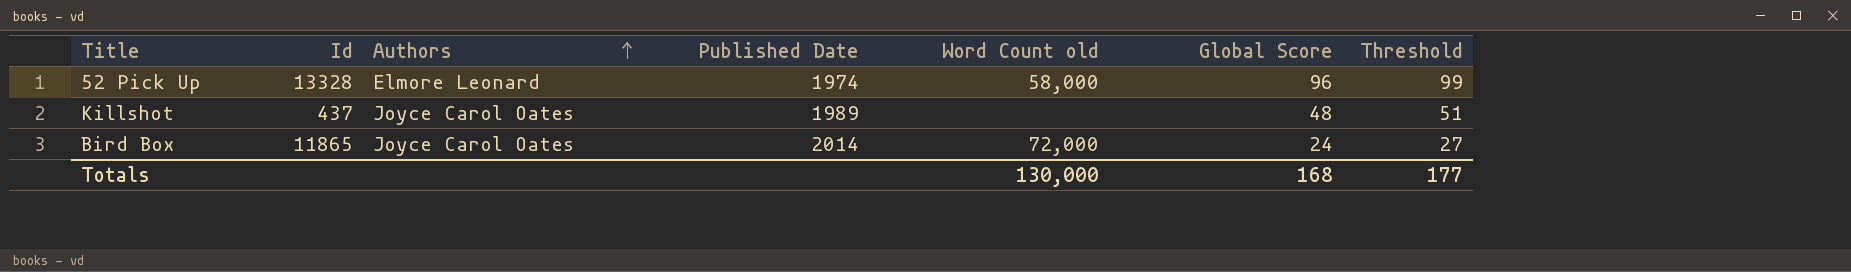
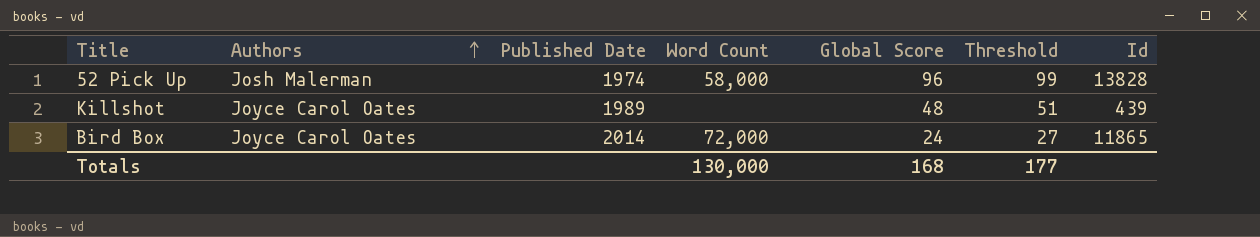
column name: Word Count old -> Word Count
column Id | position: 2 -> 7
52 Pick Up | Authors: Elmore Leonard -> Josh Malerman
52 Pick Up | Id: 13328 -> 13828
Killshot | Id: 437 -> 439

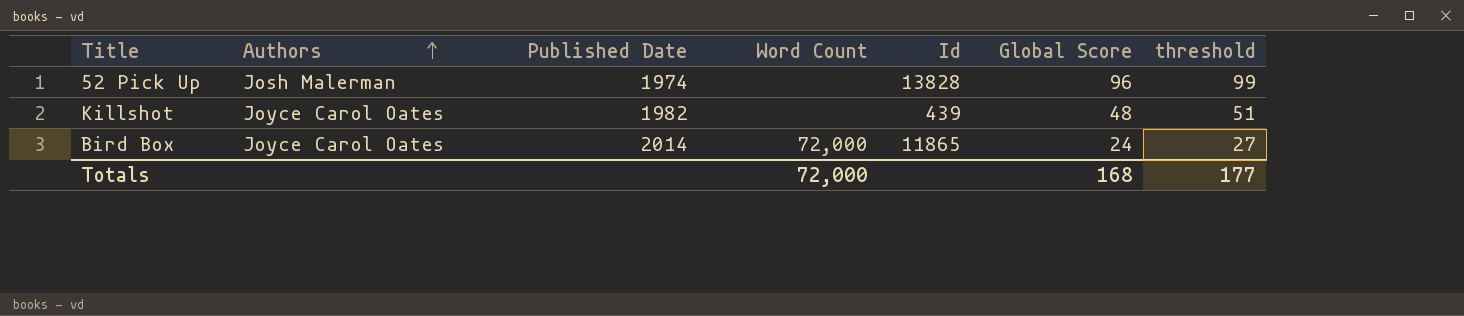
column Id | position: 7 -> 5
column name: Threshold -> threshold
52 Pick Up | Word Count: 58,000 -> none
Killshot | Published Date: 1989 -> 1982
Totals | Word Count: 130,000 -> 72,000

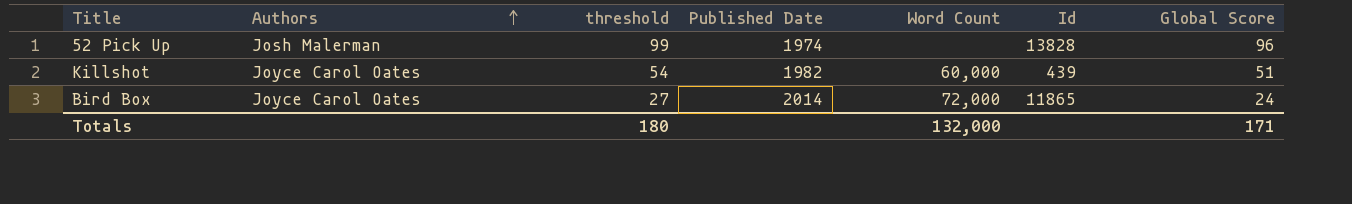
column threshold | position: 7 -> 3
Killshot | threshold: 51 -> 54
Killshot | Word Count: none -> 60,000
Killshot | Global Score: 48 -> 51
Totals | threshold: 177 -> 180
Totals | Word Count: 72,000 -> 132,000
Totals | Global Score: 168 -> 171

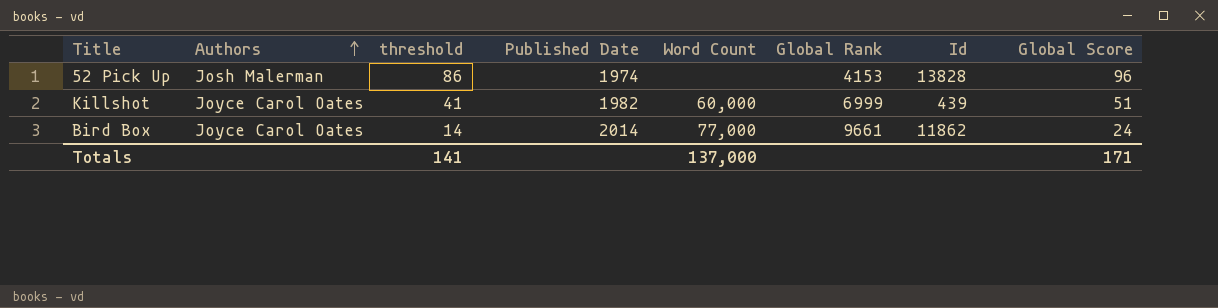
column threshold | formula: [Global Score] + 3 -> [Global Score] - 10
column Global Rank | position: none -> 6
Bird Box | Word Count: 72,000 -> 77,000
Bird Box | Id: 11865 -> 11862
Totals | threshold: 180 -> 141
Totals | Word Count: 132,000 -> 137,000

